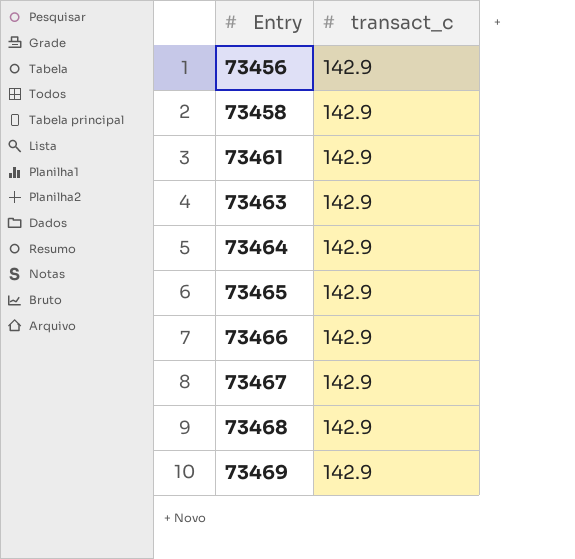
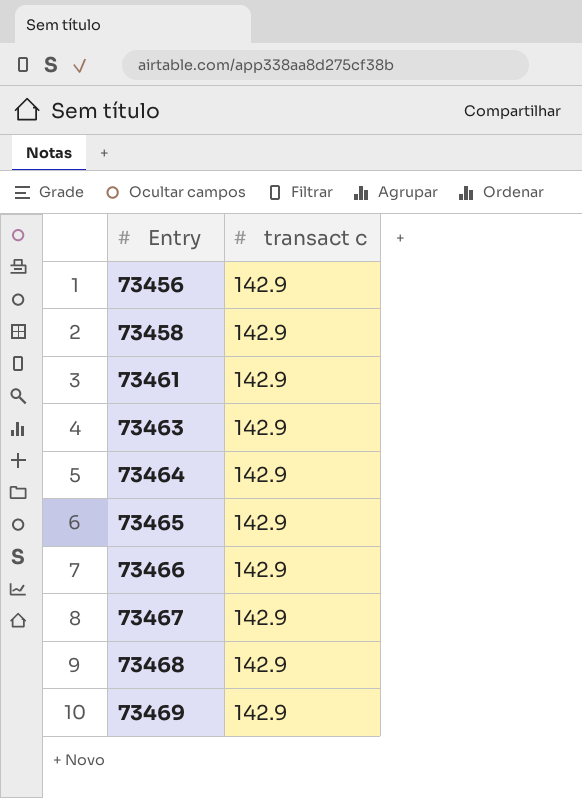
column name: transact_c -> transact c

